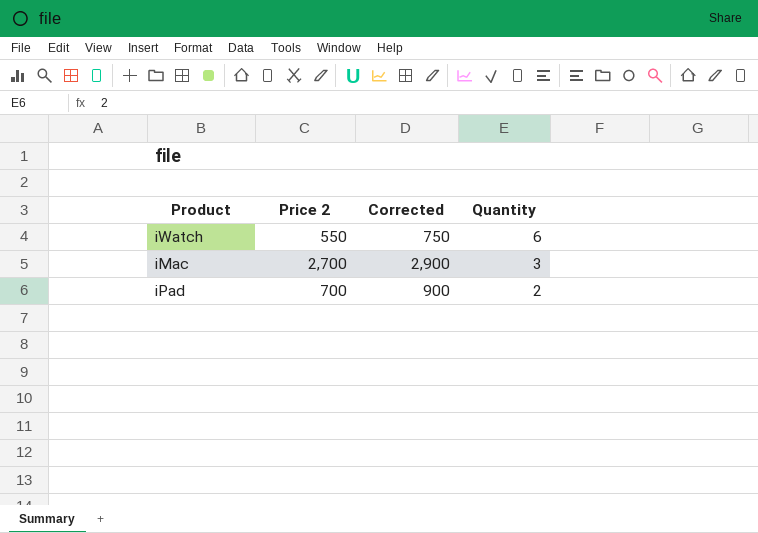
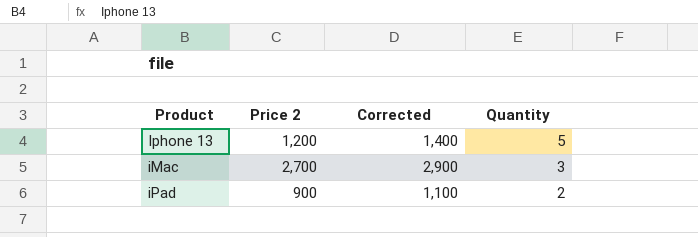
row iWatch: 550 | 750 | 6 -> none
row Iphone 13: none -> 1,200 | 1,400 | 5
iPad | Price 2: 700 -> 900
iPad | Corrected: 900 -> 1,100

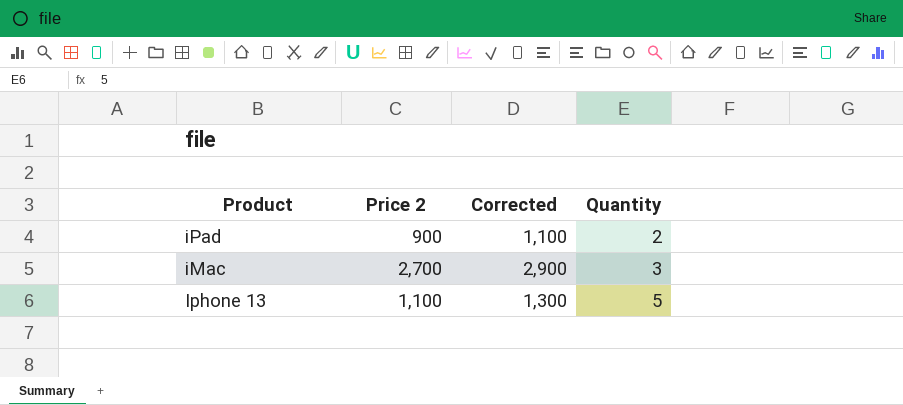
row order: Quantity descending -> Quantity ascending
Iphone 13 | Price 2: 1,200 -> 1,100
Iphone 13 | Corrected: 1,400 -> 1,300

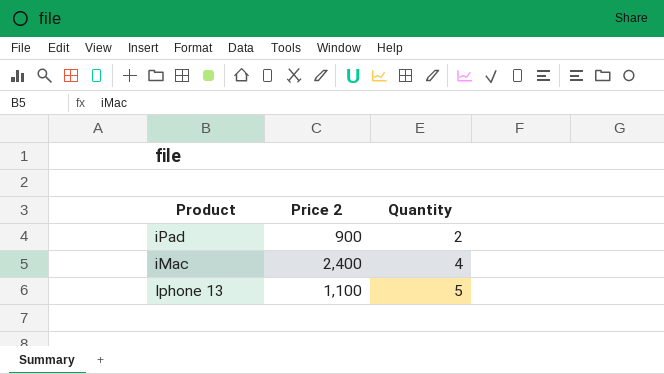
column Corrected | formula: [Price 2] + 200 -> none
iMac | Price 2: 2,700 -> 2,400
iMac | Quantity: 3 -> 4

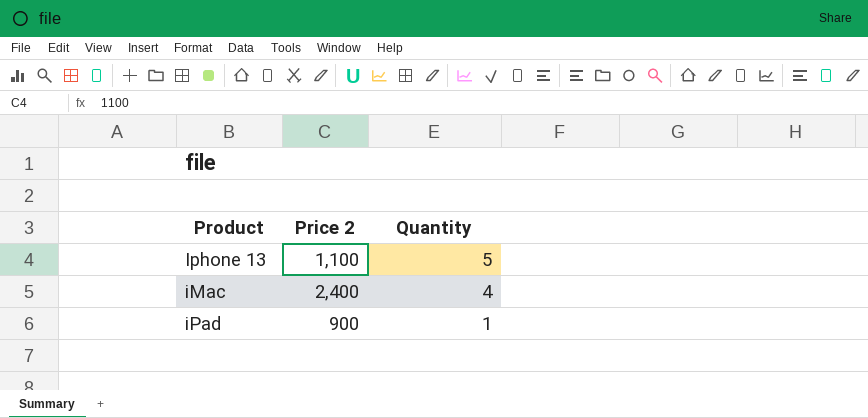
row order: Quantity ascending -> Quantity descending
iPad | Quantity: 2 -> 1

